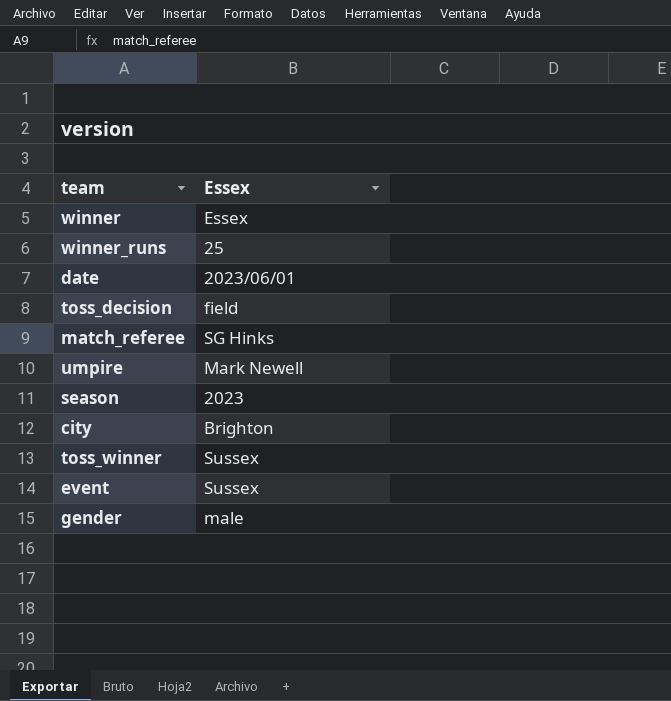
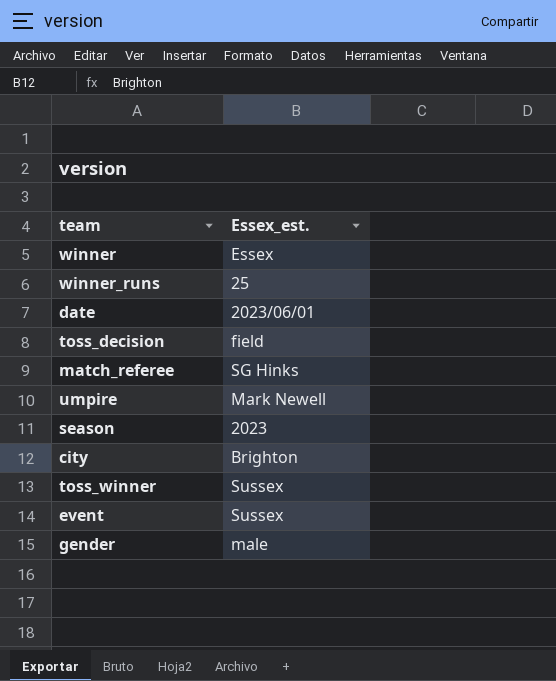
column name: Essex -> Essex_est.

